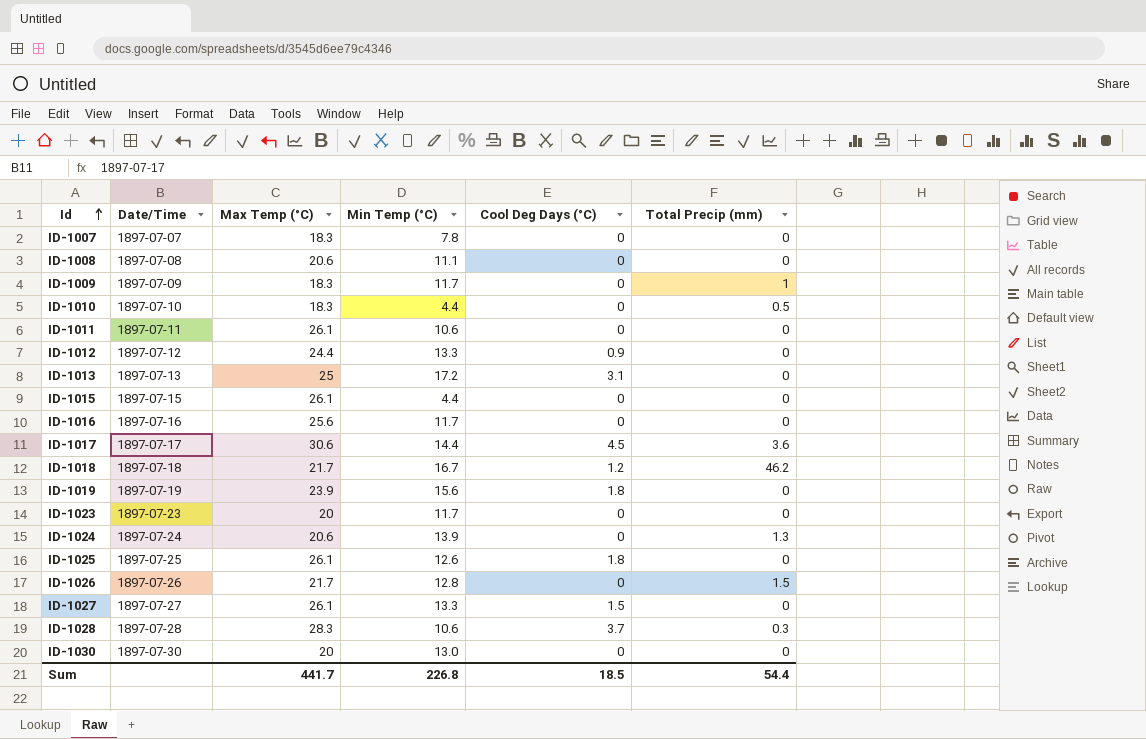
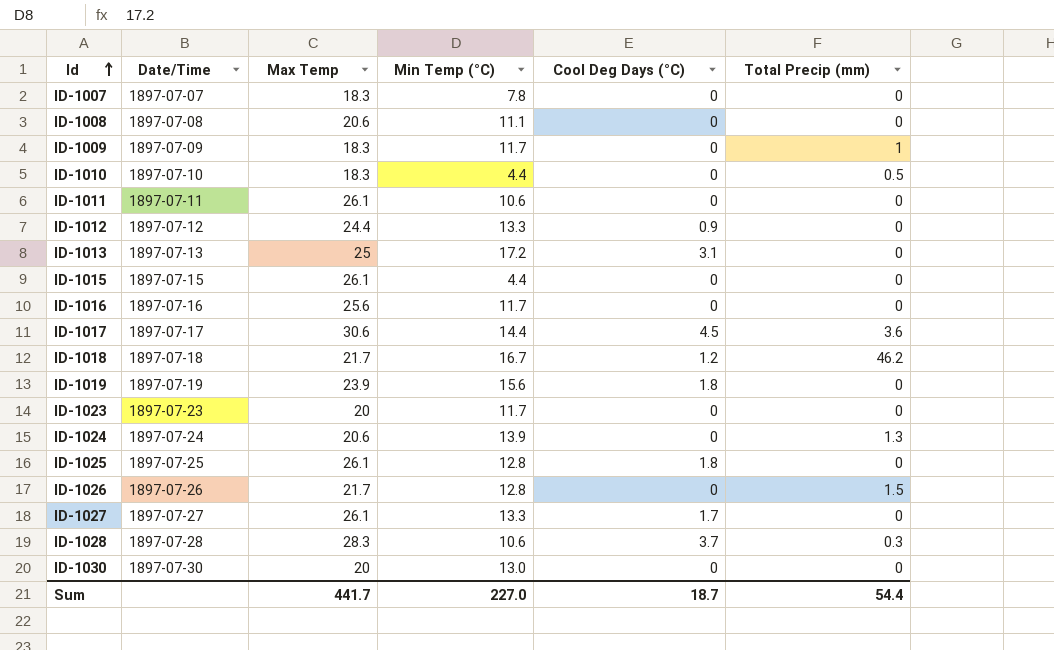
column name: Max Temp (°C) -> Max Temp
ID-1025 | Min Temp (°C): 12.6 -> 12.8
ID-1027 | Cool Deg Days (°C): 1.5 -> 1.7
Sum | Min Temp (°C): 226.8 -> 227.0
Sum | Cool Deg Days (°C): 18.5 -> 18.7

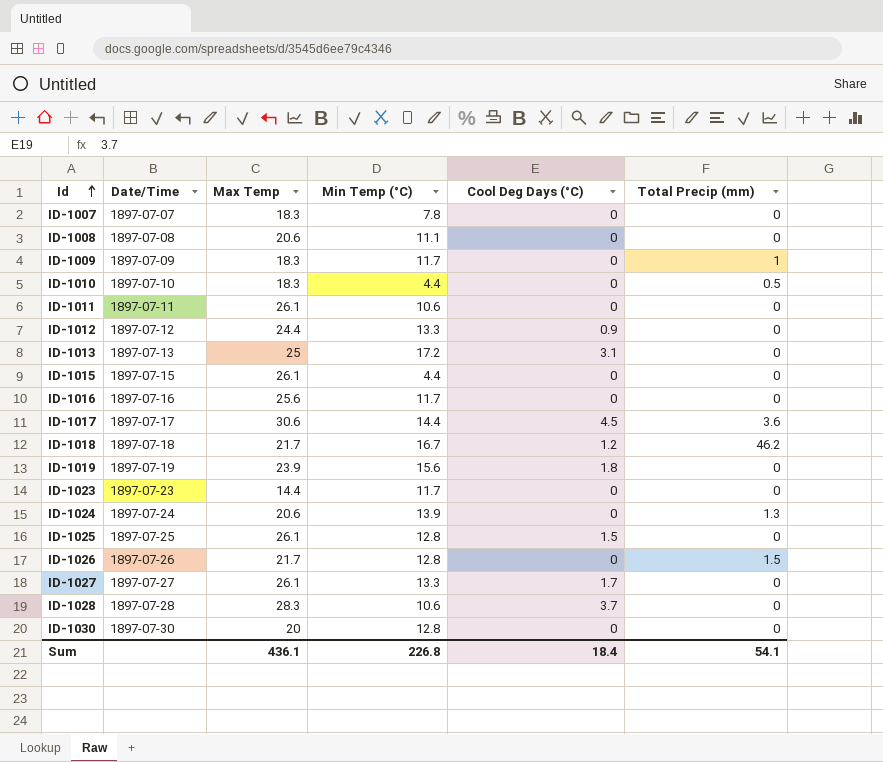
ID-1023 | Max Temp: 20 -> 14.4
ID-1025 | Cool Deg Days (°C): 1.8 -> 1.5
ID-1028 | Total Precip (mm): 0.3 -> 0
ID-1030 | Min Temp (°C): 13.0 -> 12.8
Sum | Max Temp: 441.7 -> 436.1
Sum | Min Temp (°C): 227.0 -> 226.8
Sum | Cool Deg Days (°C): 18.7 -> 18.4
Sum | Total Precip (mm): 54.4 -> 54.1

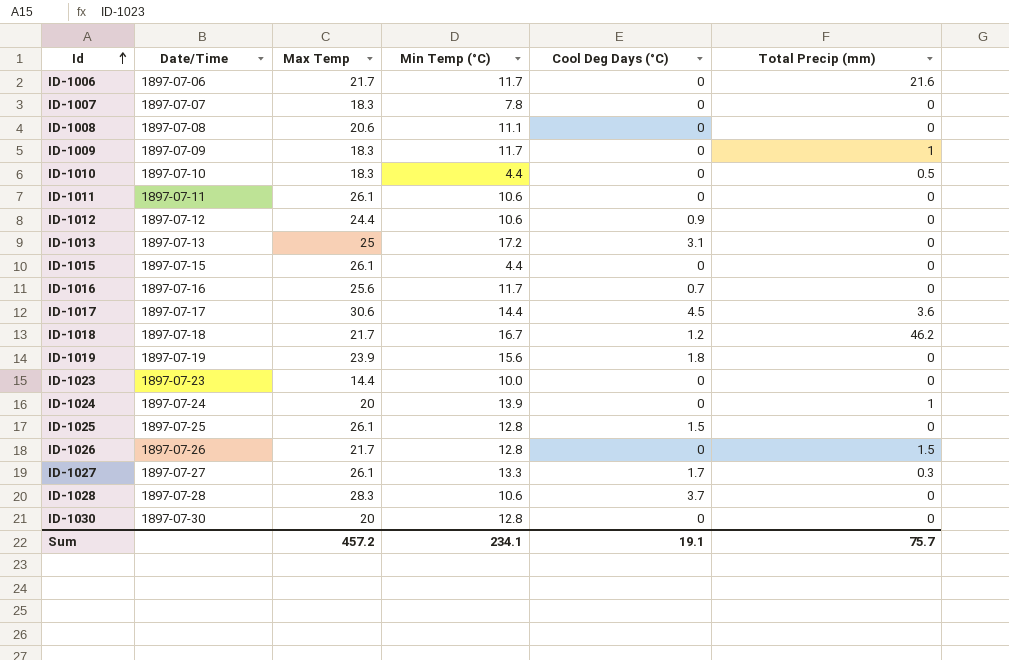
row ID-1006: none -> 1897-07-06 | 21.7 | 11.7 | 0 | 21.6
ID-1012 | Min Temp (°C): 13.3 -> 10.6
ID-1016 | Cool Deg Days (°C): 0 -> 0.7
ID-1023 | Min Temp (°C): 11.7 -> 10.0
ID-1024 | Max Temp: 20.6 -> 20
ID-1024 | Total Precip (mm): 1.3 -> 1
ID-1027 | Total Precip (mm): 0 -> 0.3
Sum | Max Temp: 436.1 -> 457.2
Sum | Min Temp (°C): 226.8 -> 234.1
Sum | Cool Deg Days (°C): 18.4 -> 19.1
Sum | Total Precip (mm): 54.1 -> 75.7

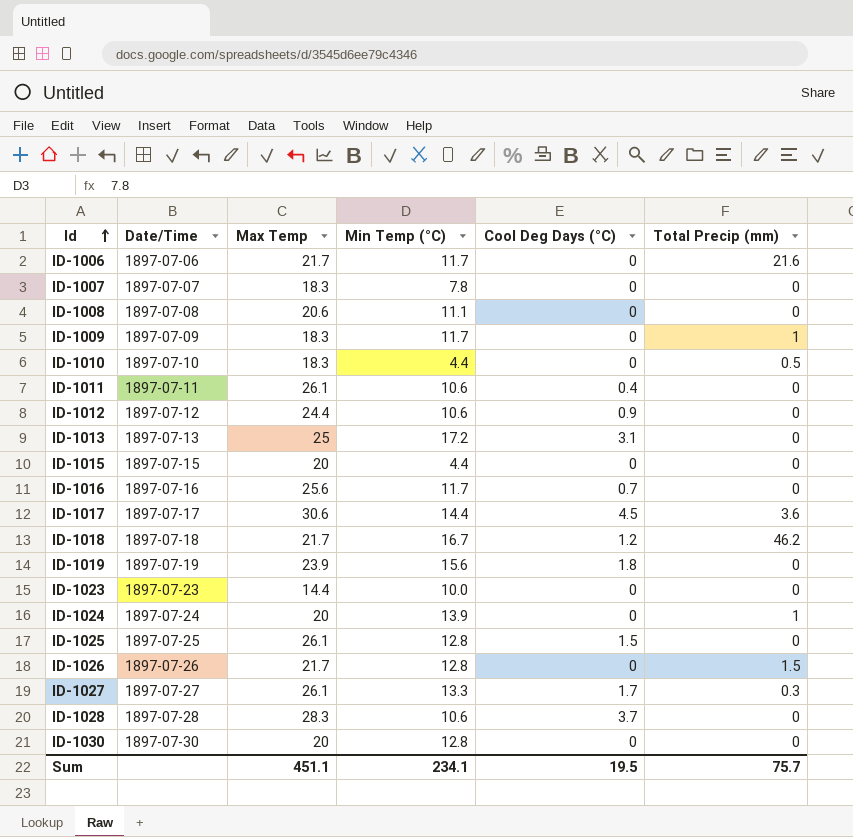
ID-1011 | Cool Deg Days (°C): 0 -> 0.4
ID-1015 | Max Temp: 26.1 -> 20
Sum | Max Temp: 457.2 -> 451.1
Sum | Cool Deg Days (°C): 19.1 -> 19.5

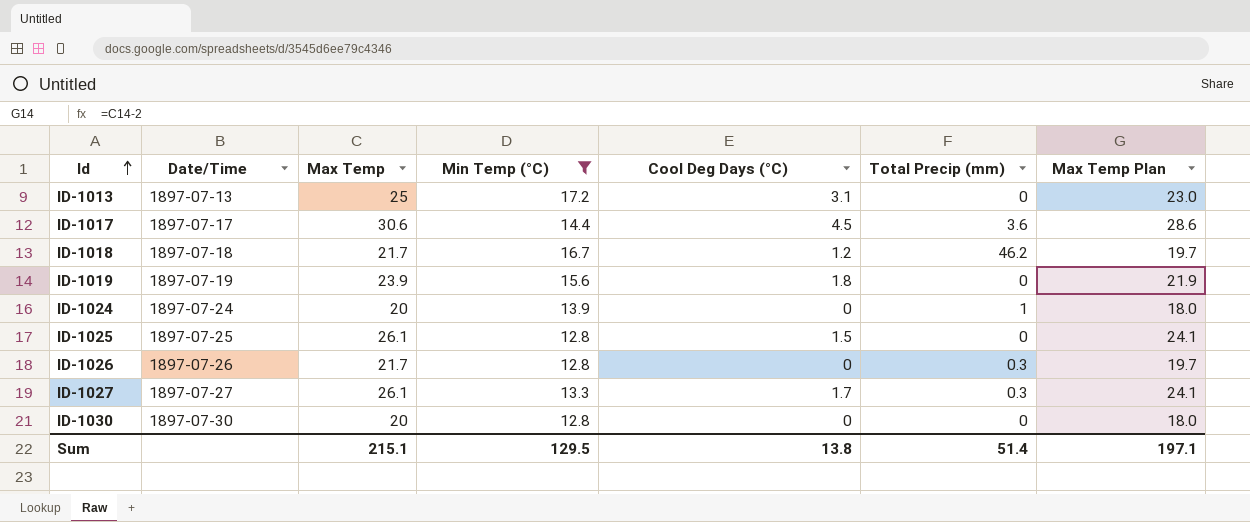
filter: none -> Min Temp (°C) >= 12.8
column Max Temp Plan | formula: none -> [Max Temp] - 2
ID-1026 | Total Precip (mm): 1.5 -> 0.3
Sum | Max Temp: 451.1 -> 215.1
Sum | Min Temp (°C): 234.1 -> 129.5
Sum | Cool Deg Days (°C): 19.5 -> 13.8
Sum | Total Precip (mm): 75.7 -> 51.4

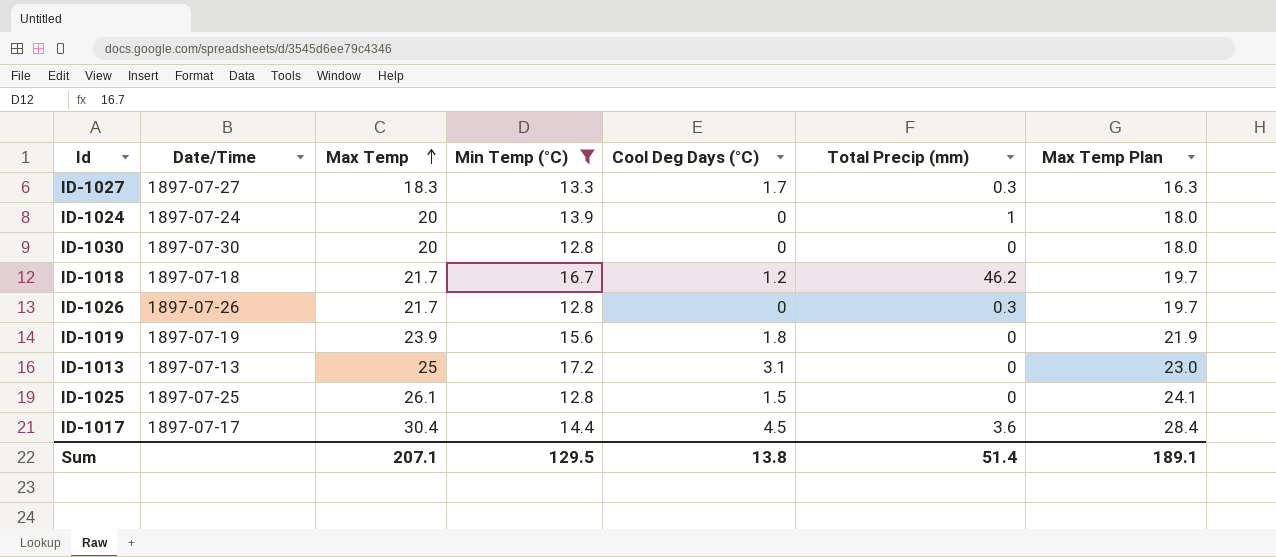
row order: Id ascending -> Max Temp ascending
ID-1027 | Max Temp: 26.1 -> 18.3
ID-1027 | Max Temp Plan: 24.1 -> 16.3
ID-1017 | Max Temp: 30.6 -> 30.4
ID-1017 | Max Temp Plan: 28.6 -> 28.4
Sum | Max Temp: 215.1 -> 207.1
Sum | Max Temp Plan: 197.1 -> 189.1

